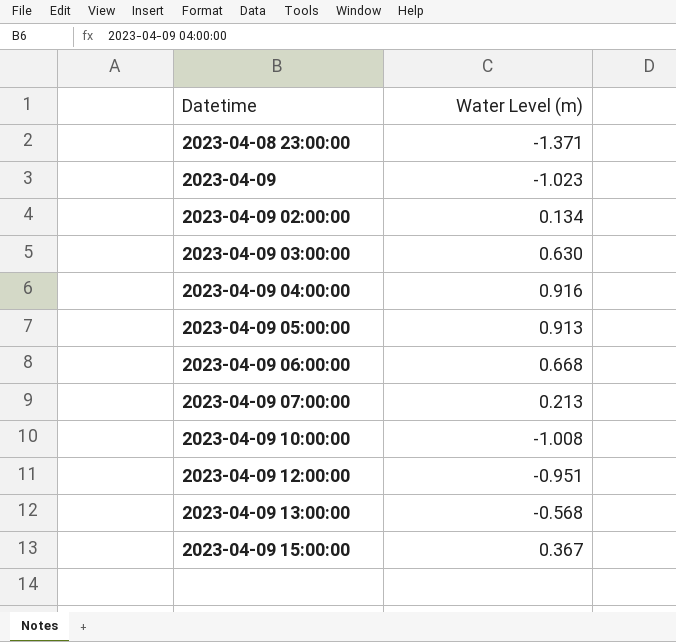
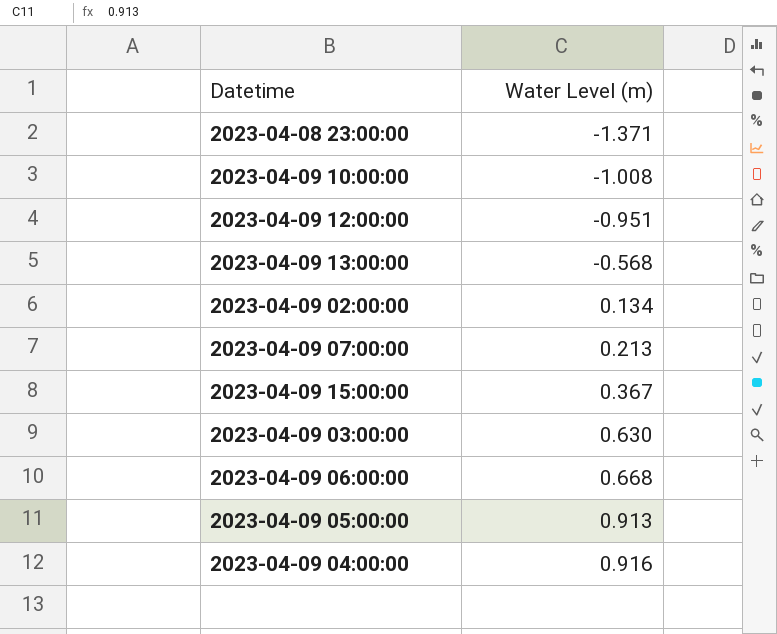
row order: Datetime ascending -> Water Level (m) ascending
row 2023-04-09: -1.023 -> none

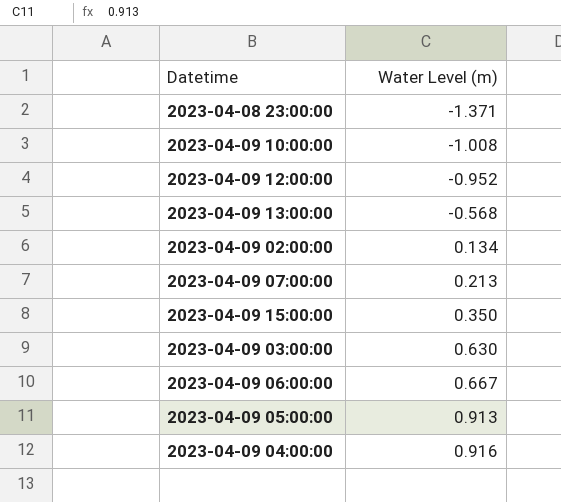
2023-04-09 12:00:00 | Water Level (m): -0.951 -> -0.952
2023-04-09 15:00:00 | Water Level (m): 0.367 -> 0.350
2023-04-09 06:00:00 | Water Level (m): 0.668 -> 0.667

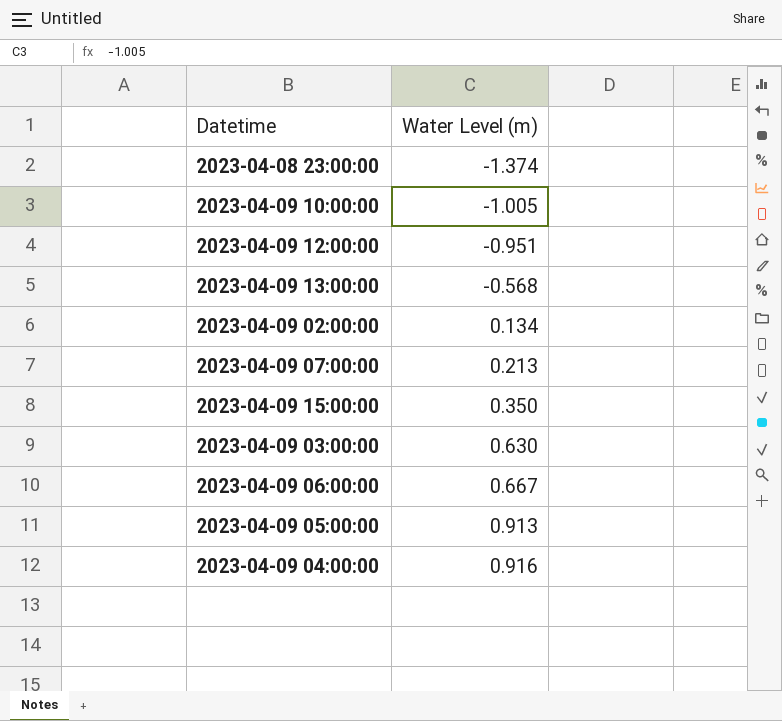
2023-04-08 23:00:00 | Water Level (m): -1.371 -> -1.374
2023-04-09 10:00:00 | Water Level (m): -1.008 -> -1.005
2023-04-09 12:00:00 | Water Level (m): -0.952 -> -0.951

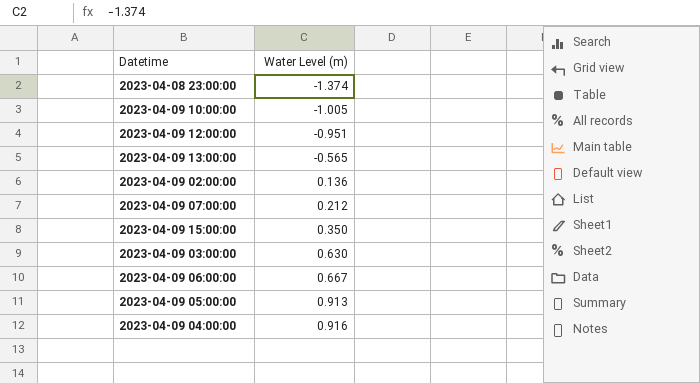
2023-04-09 13:00:00 | Water Level (m): -0.568 -> -0.565
2023-04-09 02:00:00 | Water Level (m): 0.134 -> 0.136
2023-04-09 07:00:00 | Water Level (m): 0.213 -> 0.212

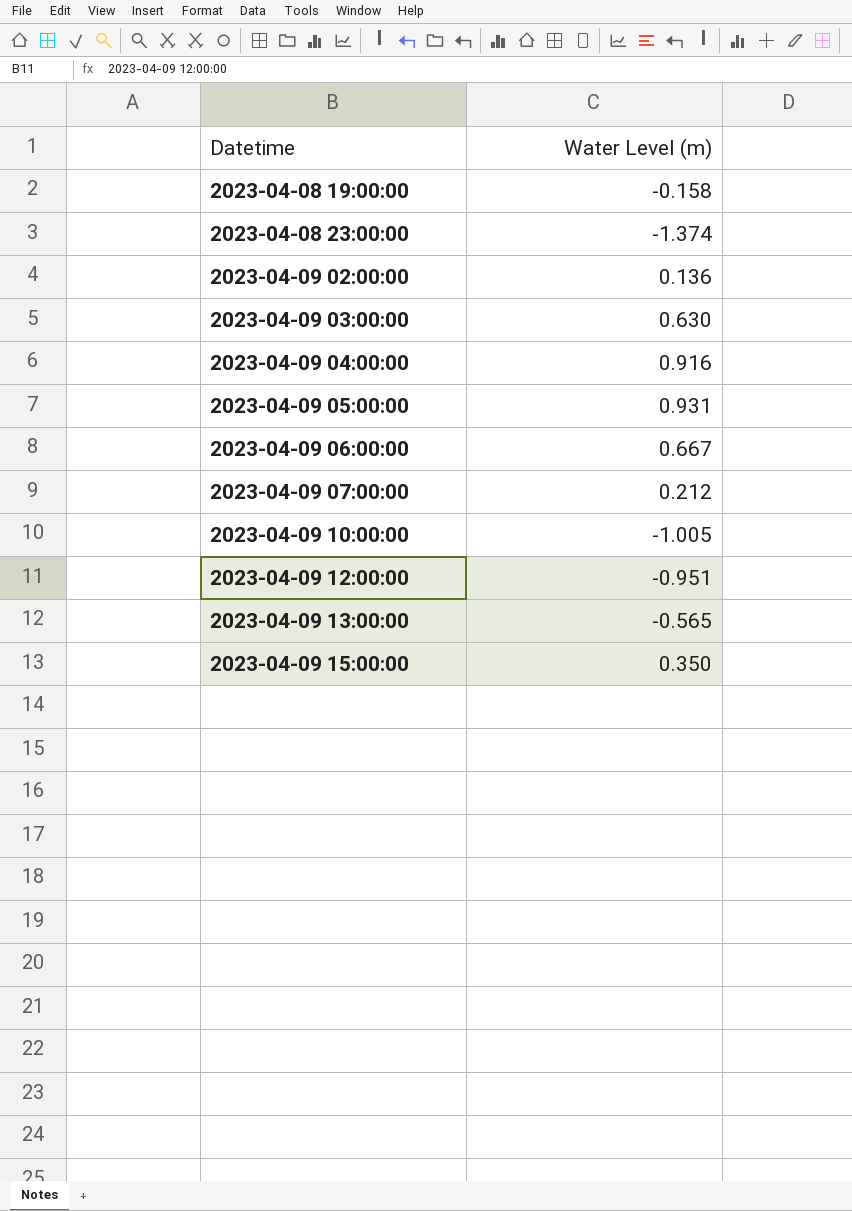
row order: Water Level (m) ascending -> Datetime ascending
row 2023-04-08 19:00:00: none -> -0.158
2023-04-09 05:00:00 | Water Level (m): 0.913 -> 0.931

